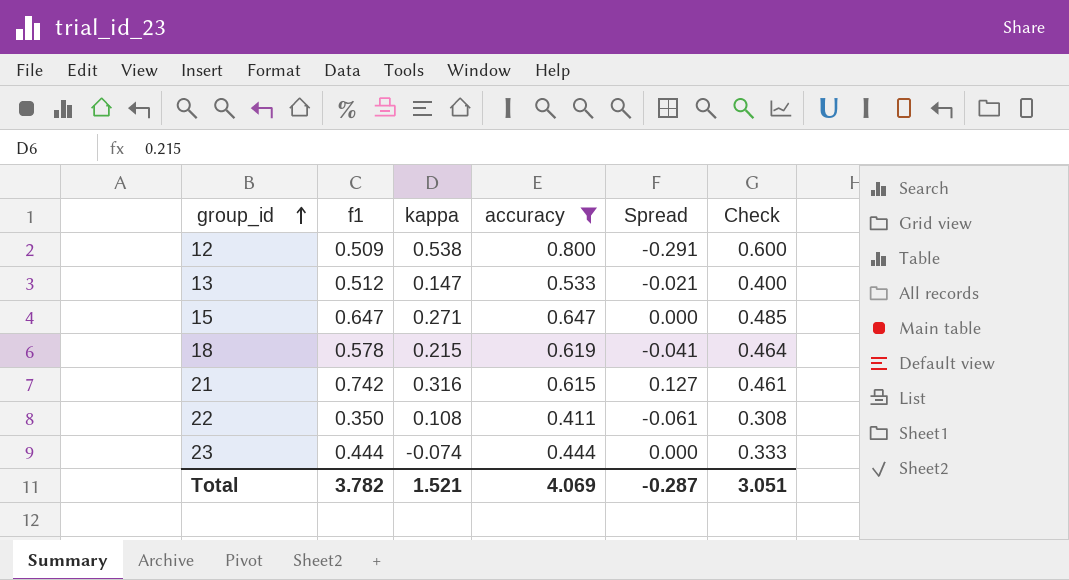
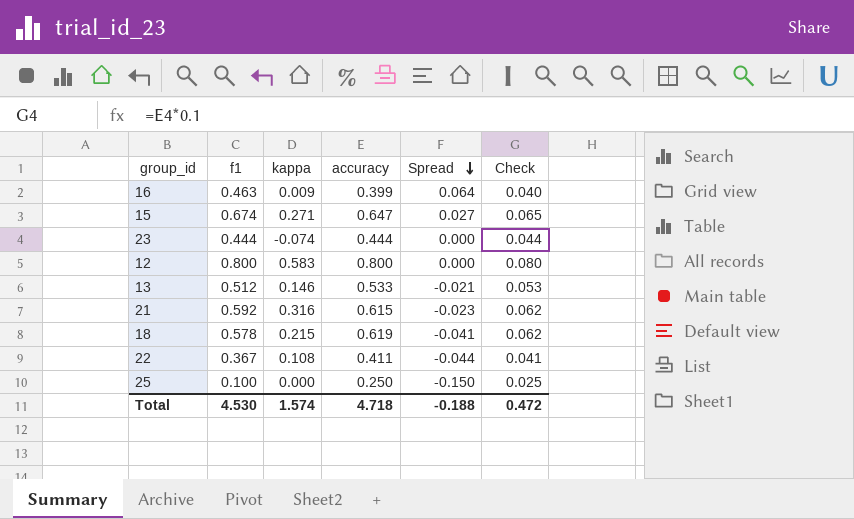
filter: accuracy >= 0.411 -> none
row order: group_id ascending -> Spread descending
column Check | formula: [accuracy] * 0.75 -> [accuracy] * 0.1
15 | f1: 0.647 -> 0.674
15 | Spread: 0.000 -> 0.027
12 | f1: 0.509 -> 0.800
12 | kappa: 0.538 -> 0.583
12 | Spread: -0.291 -> 0.000
13 | kappa: 0.147 -> 0.146
21 | f1: 0.742 -> 0.592
21 | Spread: 0.127 -> -0.023
22 | f1: 0.350 -> 0.367
22 | Spread: -0.061 -> -0.044
Total | f1: 3.782 -> 4.530
Total | kappa: 1.521 -> 1.574
Total | accuracy: 4.069 -> 4.718
Total | Spread: -0.287 -> -0.188
Total | Check: 3.051 -> 0.472

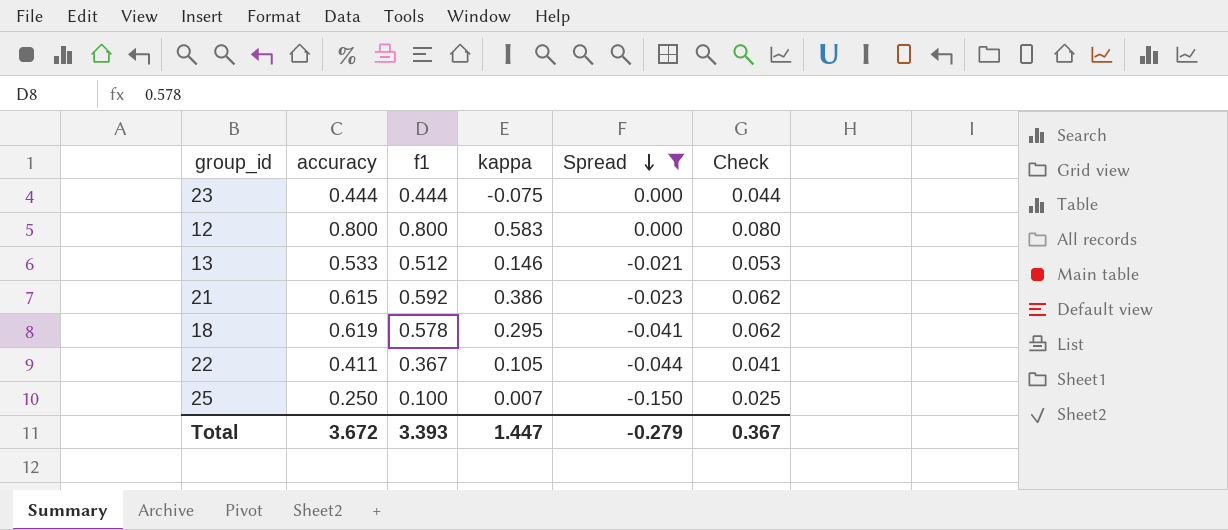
filter: none -> Spread <= 0.000
column accuracy | position: 4 -> 2
23 | kappa: -0.074 -> -0.075
21 | kappa: 0.316 -> 0.386
18 | kappa: 0.215 -> 0.295
22 | kappa: 0.108 -> 0.105
25 | kappa: 0.000 -> 0.007
Total | accuracy: 4.718 -> 3.672
Total | f1: 4.530 -> 3.393
Total | kappa: 1.574 -> 1.447
Total | Spread: -0.188 -> -0.279
Total | Check: 0.472 -> 0.367

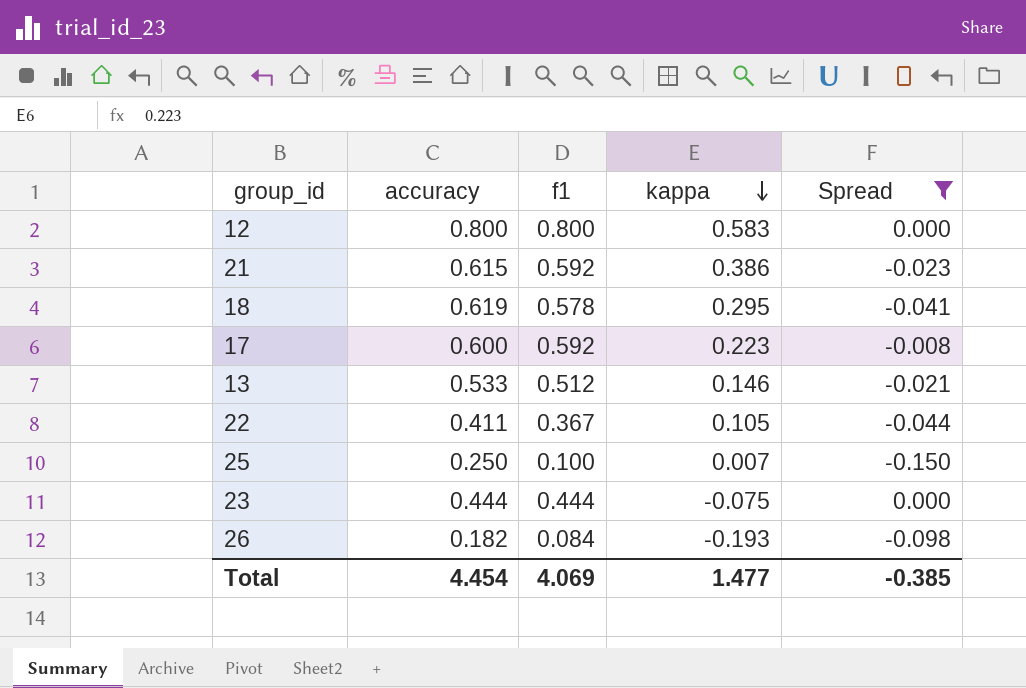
row order: Spread descending -> kappa descending
column Check | formula: [accuracy] * 0.1 -> none
row 17: none -> 0.600 | 0.592 | 0.223 | -0.008
row 26: none -> 0.182 | 0.084 | -0.193 | -0.098
Total | accuracy: 3.672 -> 4.454
Total | f1: 3.393 -> 4.069
Total | kappa: 1.447 -> 1.477
Total | Spread: -0.279 -> -0.385

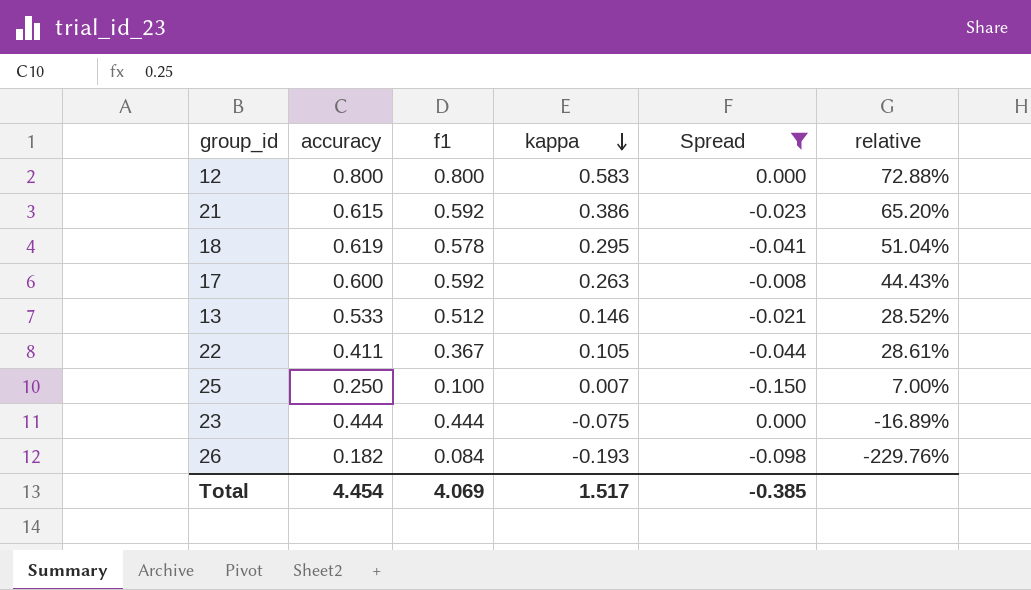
column relative | formula: none -> [kappa] / [f1]
17 | kappa: 0.223 -> 0.263
Total | kappa: 1.477 -> 1.517

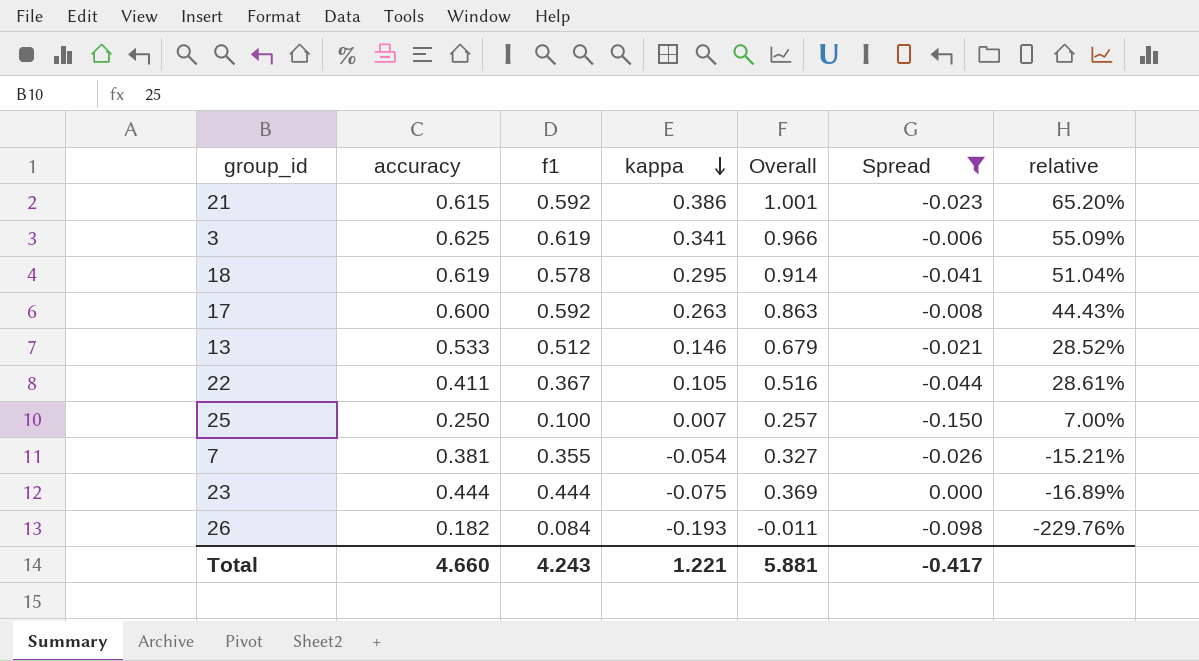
column Overall | formula: none -> [accuracy] + [kappa]
row 12: 0.800 | 0.800 | 0.583 | 0.000 | 72.88% -> none
row 3: none -> 0.625 | 0.619 | 0.341 | 0.966 | -0.006 | 55.09%
row 7: none -> 0.381 | 0.355 | -0.054 | 0.327 | -0.026 | -15.21%
Total | accuracy: 4.454 -> 4.660
Total | f1: 4.069 -> 4.243
Total | kappa: 1.517 -> 1.221
Total | Spread: -0.385 -> -0.417

